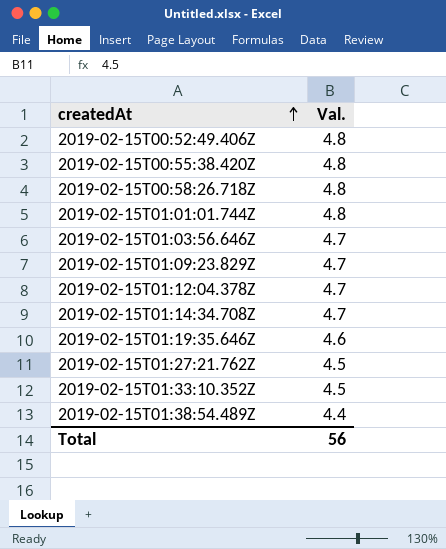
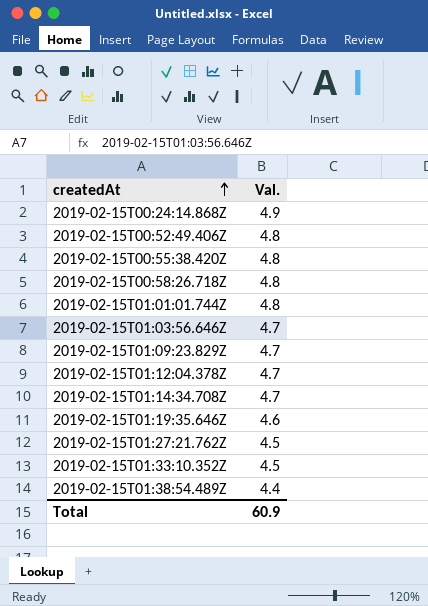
row 2019-02-15T00:24:14.868Z: none -> 4.9
Total | Val.: 56 -> 60.9

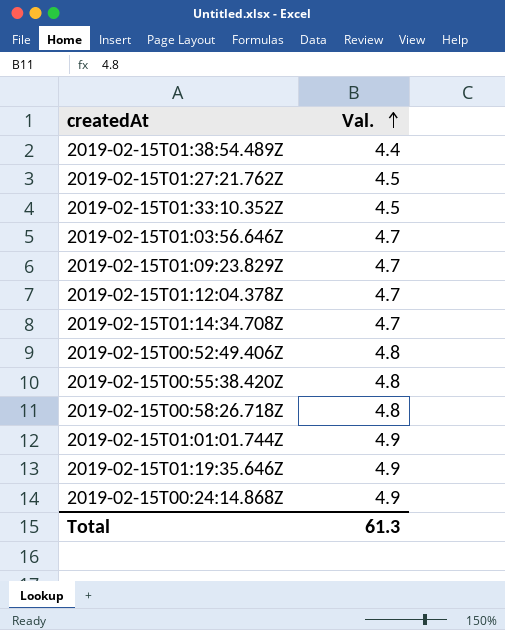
row order: createdAt ascending -> Val. ascending
2019-02-15T01:01:01.744Z | Val.: 4.8 -> 4.9
2019-02-15T01:19:35.646Z | Val.: 4.6 -> 4.9
Total | Val.: 60.9 -> 61.3

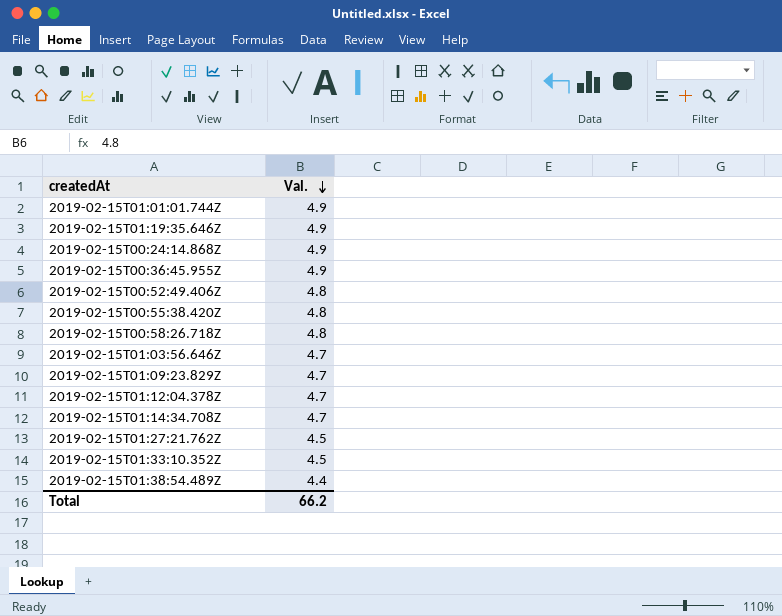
row order: Val. ascending -> Val. descending
row 2019-02-15T00:36:45.955Z: none -> 4.9
Total | Val.: 61.3 -> 66.2

